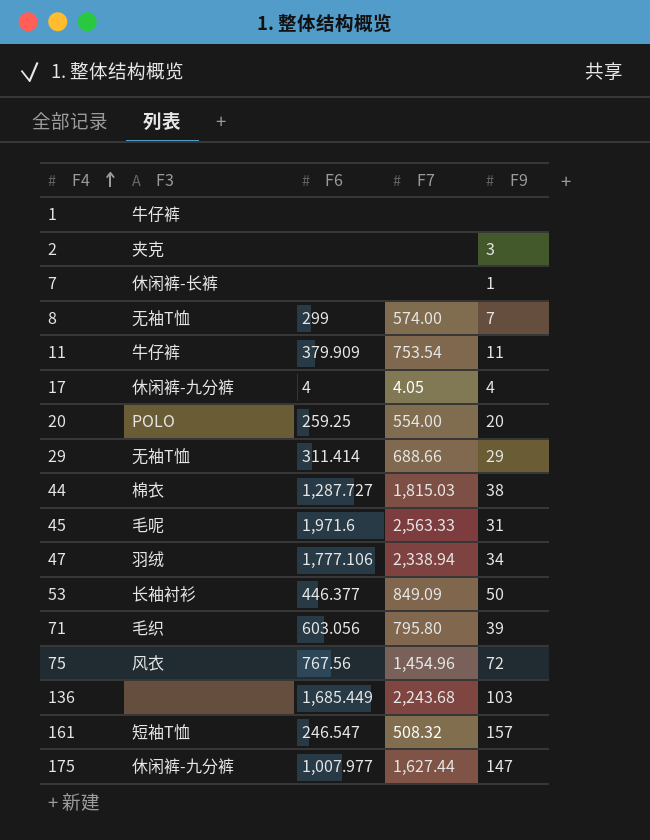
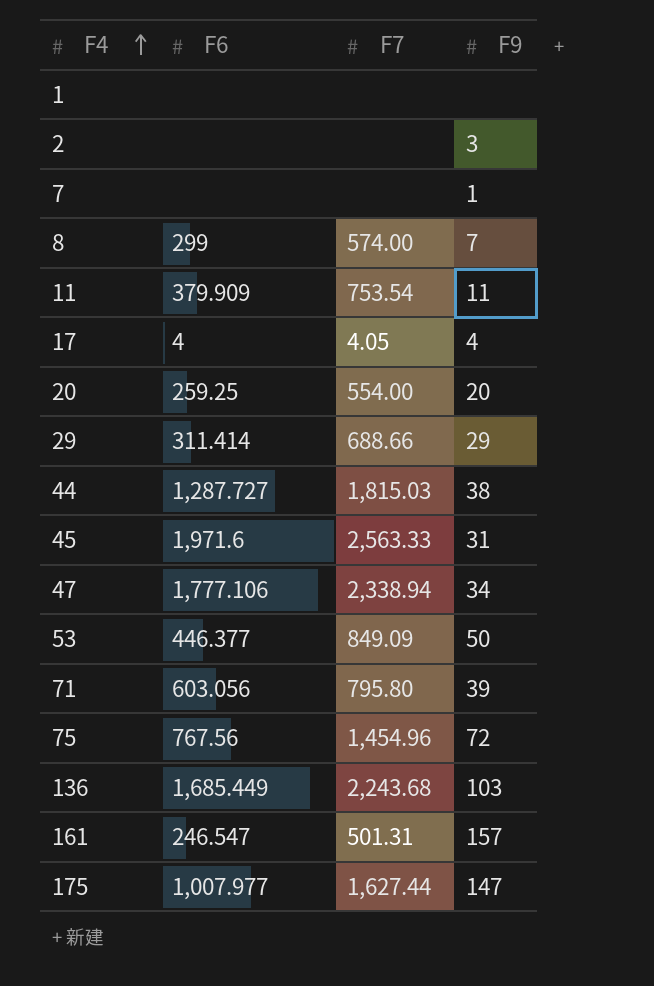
column F3 | position: 2 -> none
161 | F7: 508.32 -> 501.31

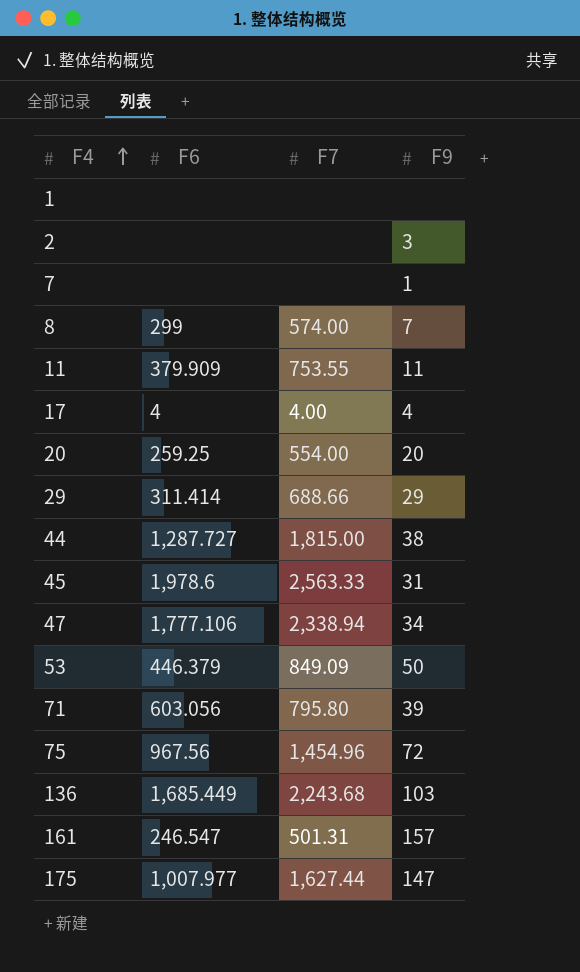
11 | F7: 753.54 -> 753.55
17 | F7: 4.05 -> 4.00
44 | F7: 1,815.03 -> 1,815.00
45 | F6: 1,971.6 -> 1,978.6
53 | F6: 446.377 -> 446.379
75 | F6: 767.56 -> 967.56

